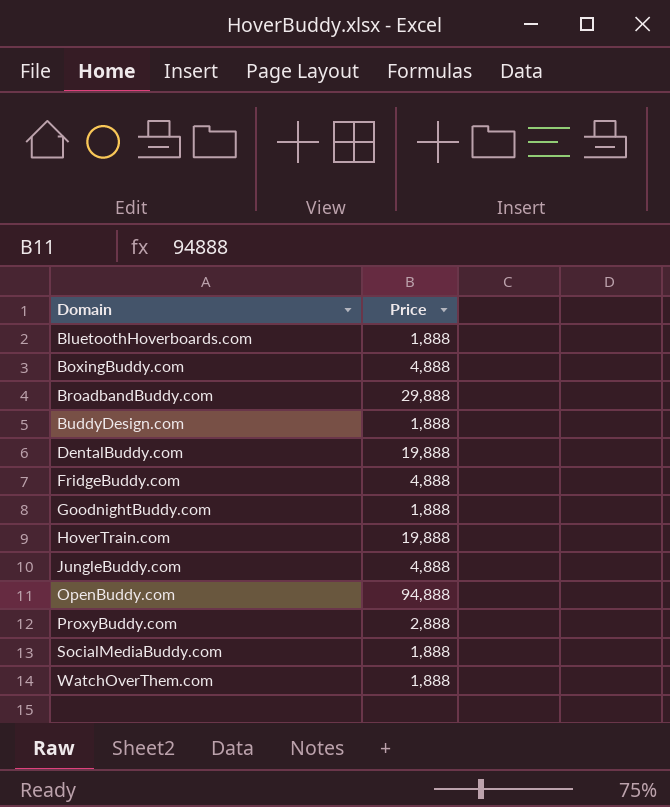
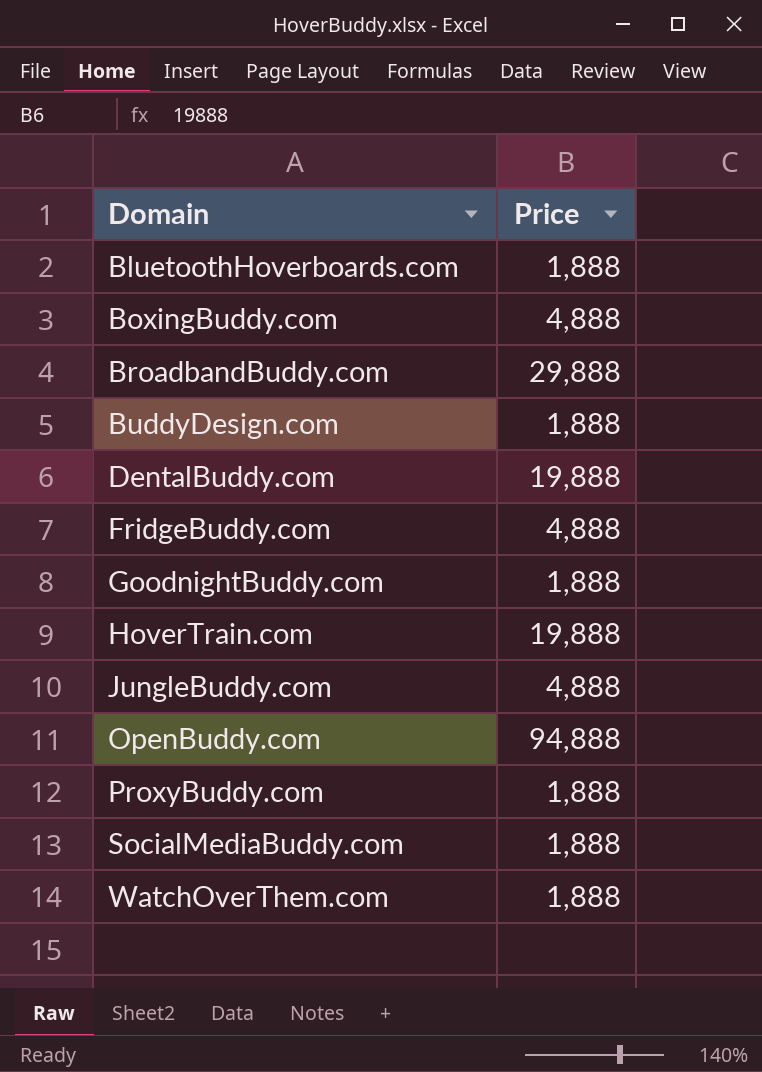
ProxyBuddy.com | Price: 2,888 -> 1,888

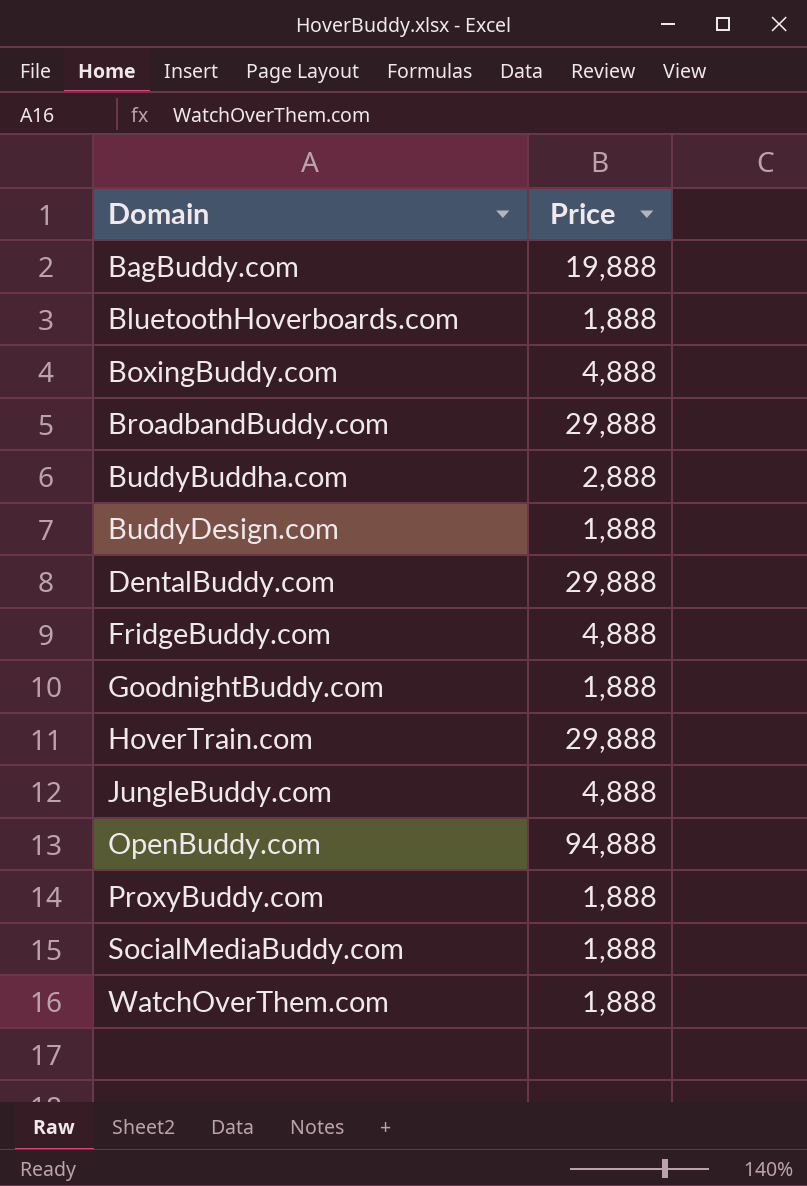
row BagBuddy.com: none -> 19,888
row BuddyBuddha.com: none -> 2,888
DentalBuddy.com | Price: 19,888 -> 29,888
HoverTrain.com | Price: 19,888 -> 29,888

